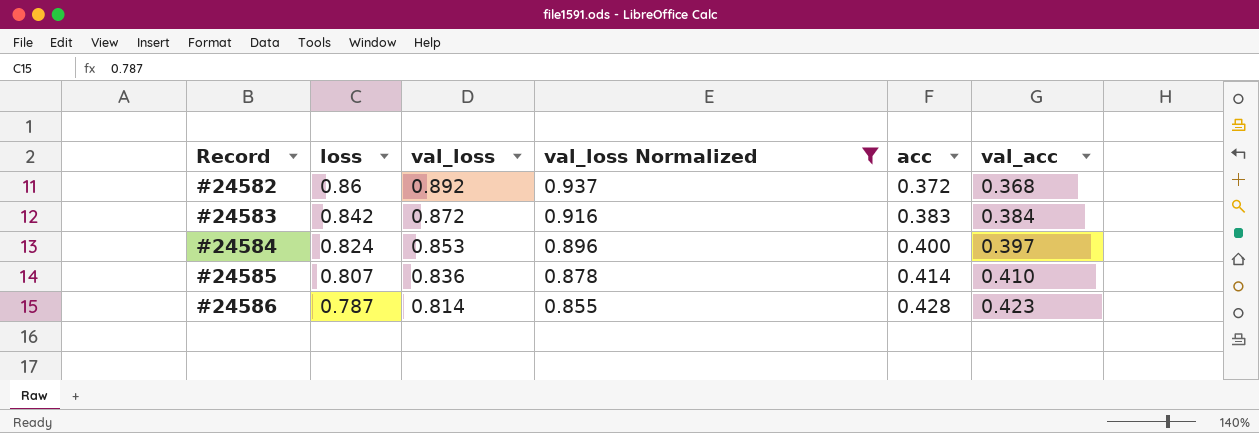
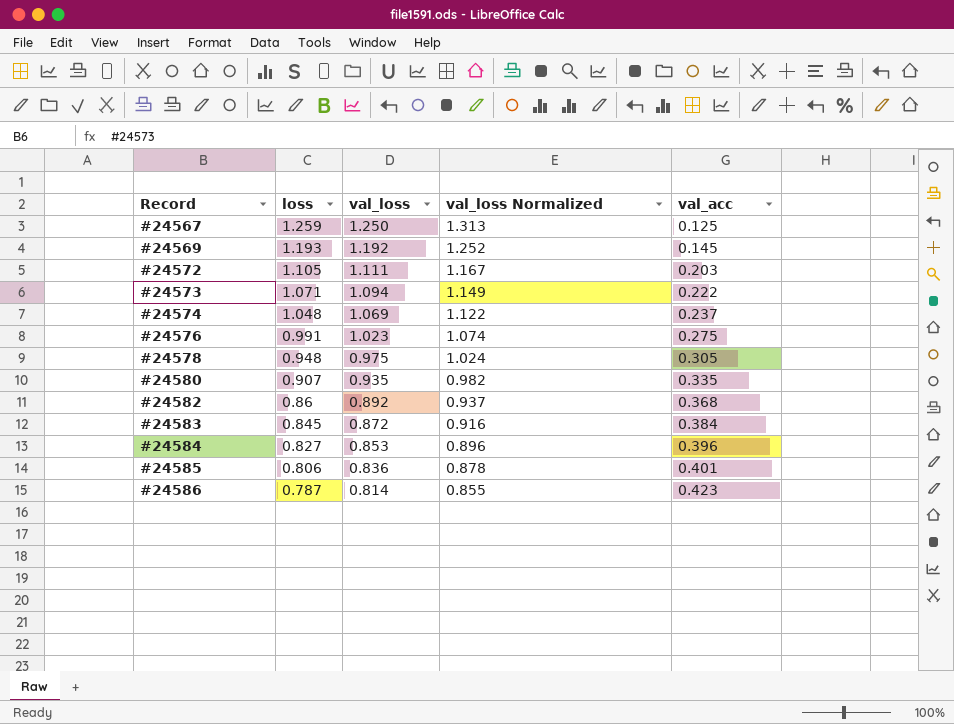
filter: val_loss Normalized <= 0.937 -> none
column acc | position: 5 -> none
#24583 | loss: 0.842 -> 0.845
#24584 | loss: 0.824 -> 0.827
#24584 | val_acc: 0.397 -> 0.396
#24585 | loss: 0.807 -> 0.806
#24585 | val_acc: 0.410 -> 0.401

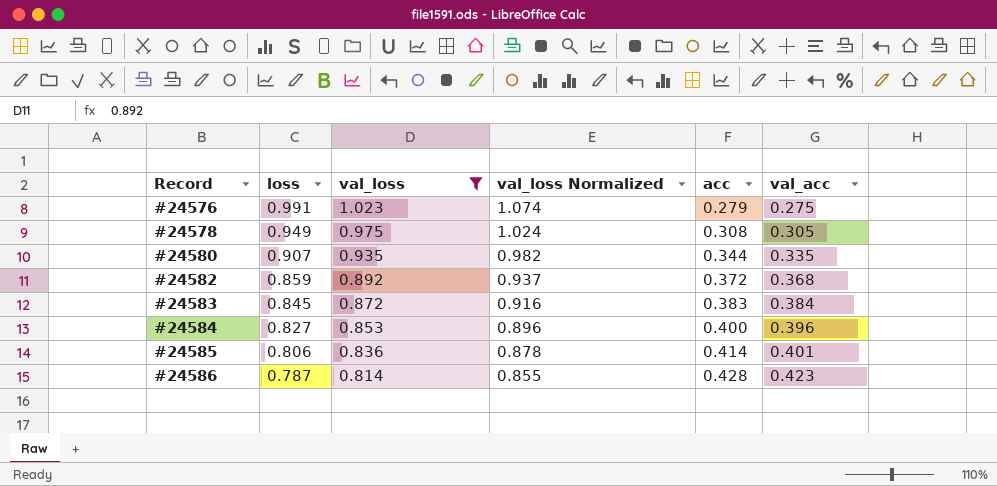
filter: none -> val_loss <= 1.023
column acc | position: none -> 5
#24578 | loss: 0.948 -> 0.949
#24582 | loss: 0.86 -> 0.859

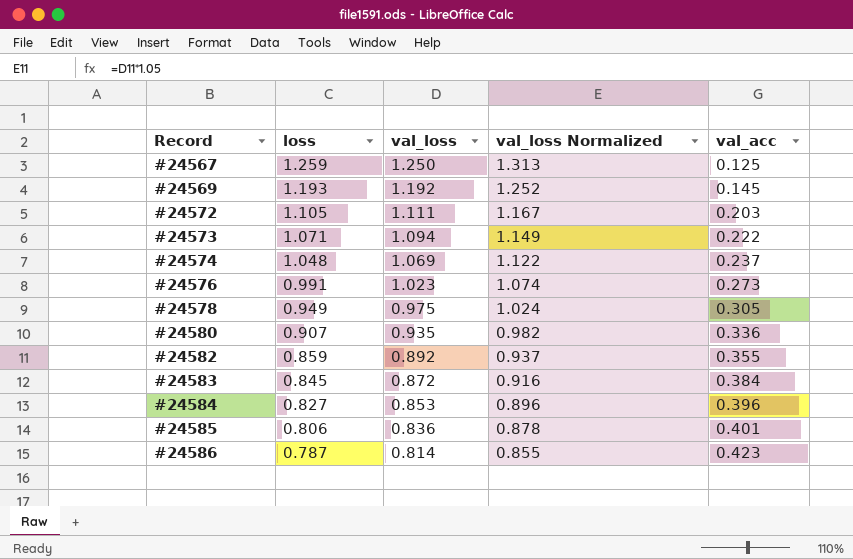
filter: val_loss <= 1.023 -> none
column acc | position: 5 -> none
#24576 | val_acc: 0.275 -> 0.273
#24580 | val_acc: 0.335 -> 0.336
#24582 | val_acc: 0.368 -> 0.355

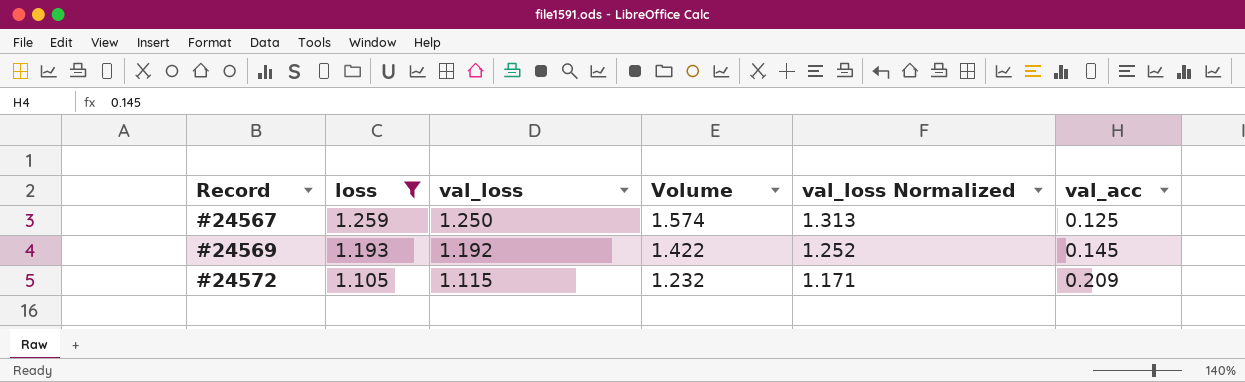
filter: none -> loss >= 1.105
column Volume | formula: none -> [loss] * [val_loss]
#24572 | val_loss: 1.111 -> 1.115
#24572 | val_loss Normalized: 1.167 -> 1.171
#24572 | val_acc: 0.203 -> 0.209

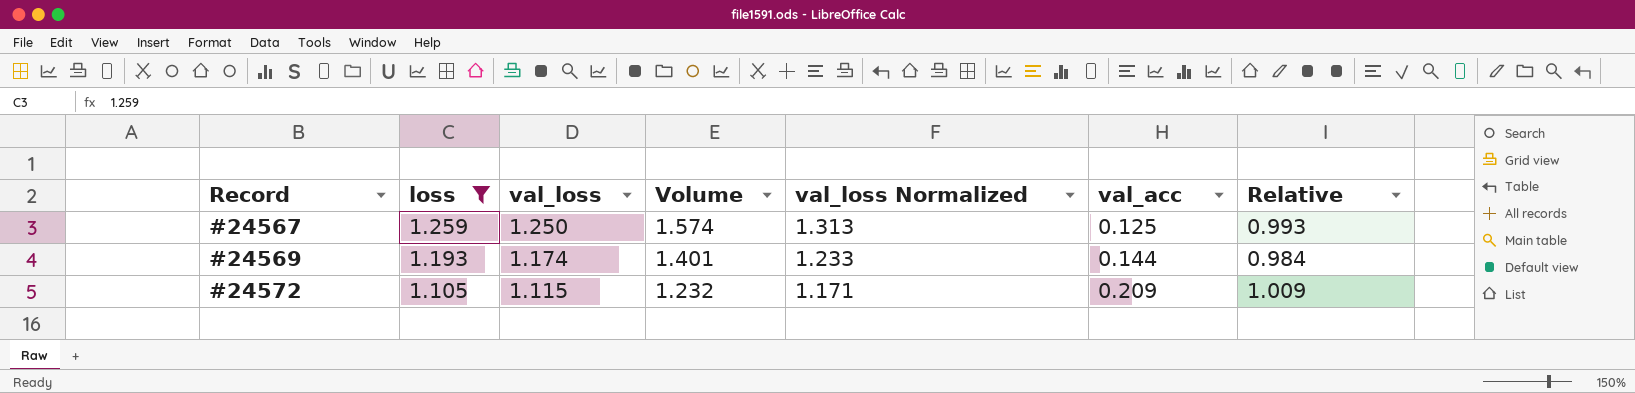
column Relative | formula: none -> [val_loss] / [loss]
#24569 | val_loss: 1.192 -> 1.174
#24569 | Volume: 1.422 -> 1.401
#24569 | val_loss Normalized: 1.252 -> 1.233
#24569 | val_acc: 0.145 -> 0.144

